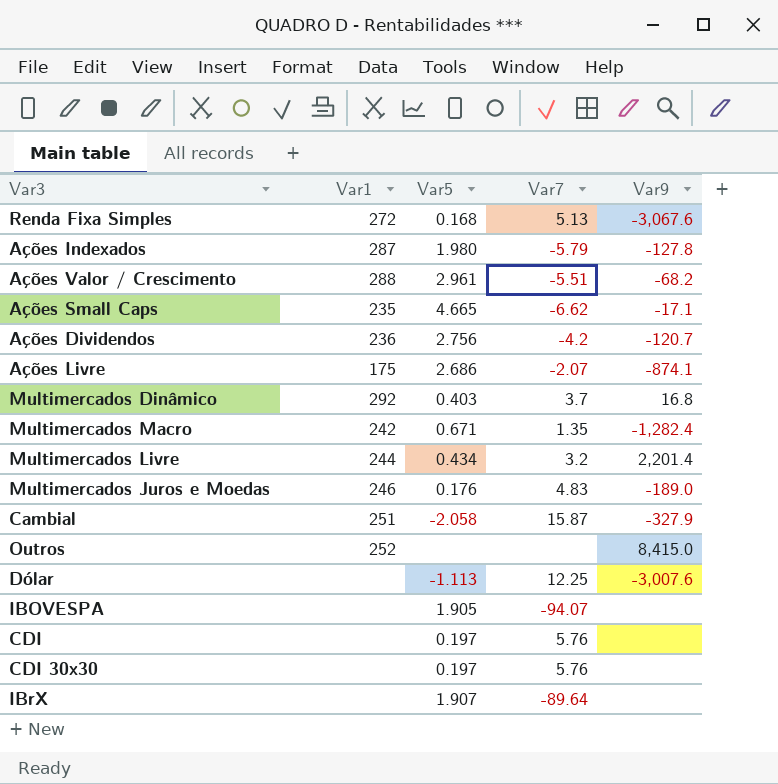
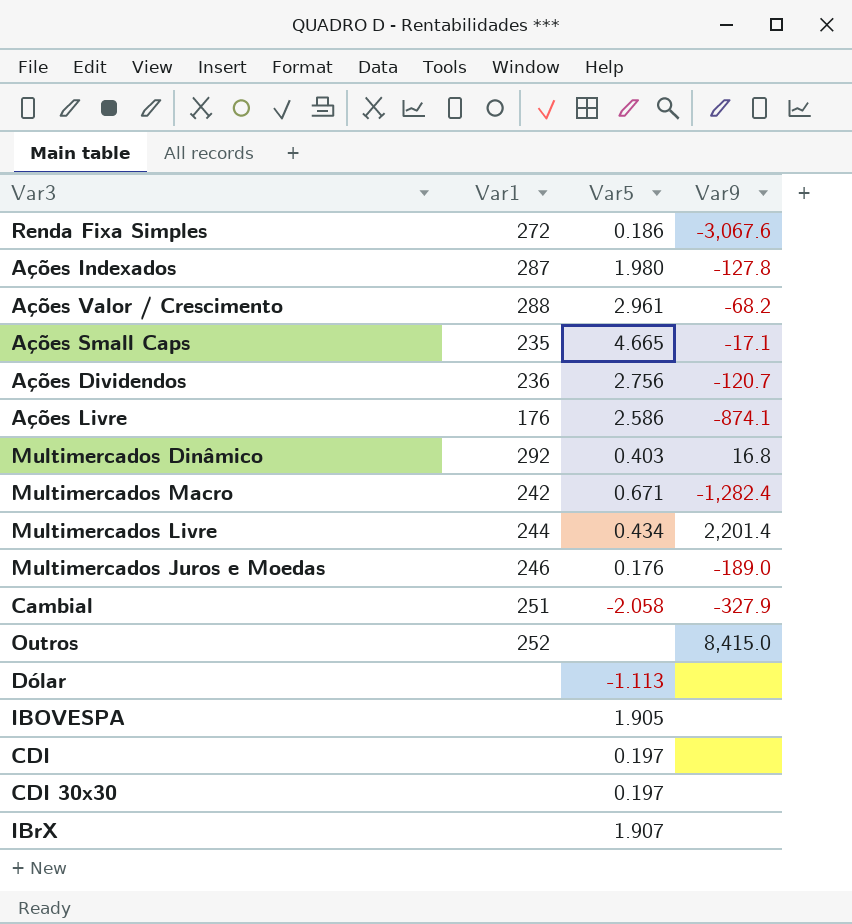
column Var7 | position: 4 -> none
Renda Fixa Simples | Var5: 0.168 -> 0.186
Ações Livre | Var1: 175 -> 176
Ações Livre | Var5: 2.686 -> 2.586
Dólar | Var9: -3,007.6 -> none

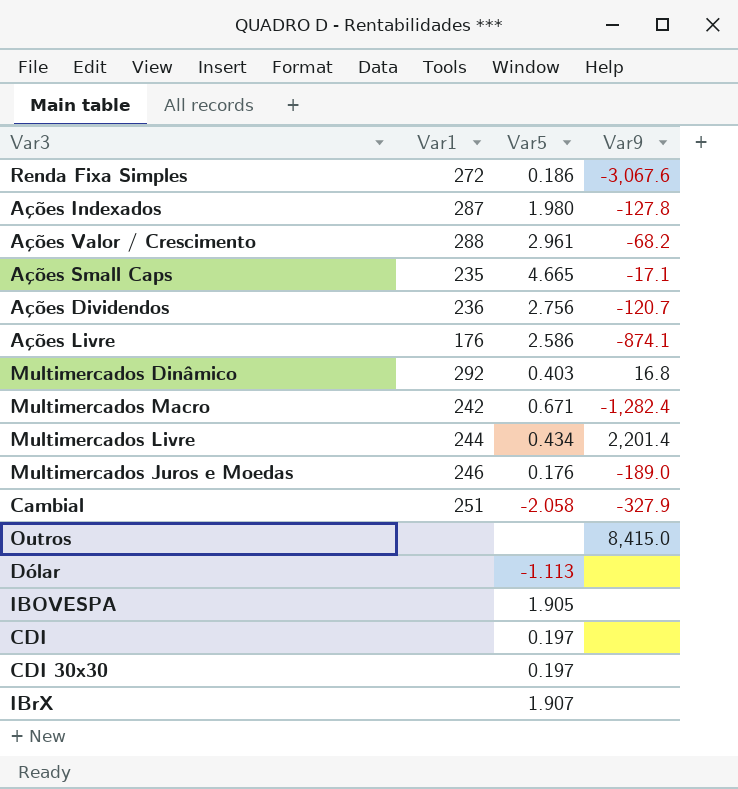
Outros | Var1: 252 -> none

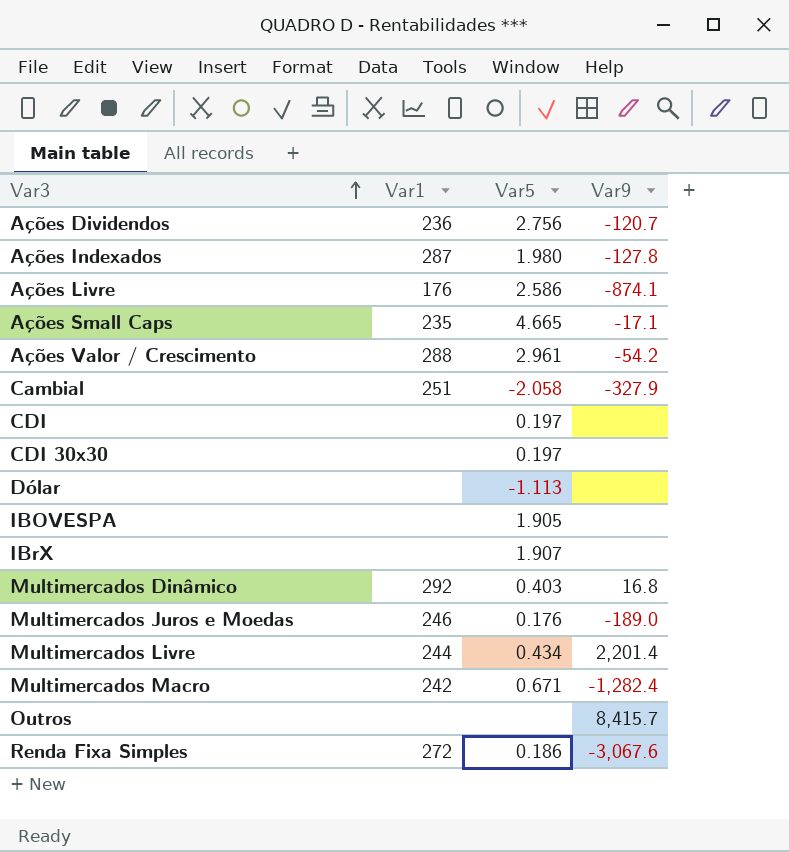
row order: none -> Var3 ascending
Ações Valor / Crescimento | Var9: -68.2 -> -54.2
Outros | Var9: 8,415.0 -> 8,415.7

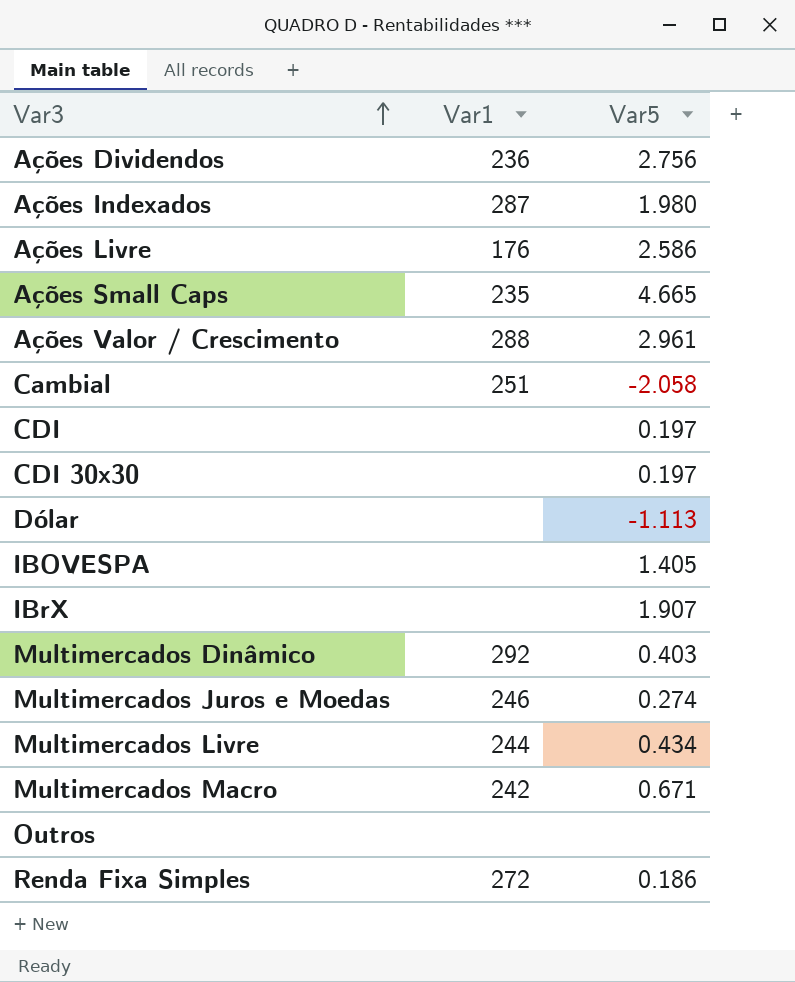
column Var9 | position: 4 -> none
IBOVESPA | Var5: 1.905 -> 1.405
Multimercados Juros e Moedas | Var5: 0.176 -> 0.274

